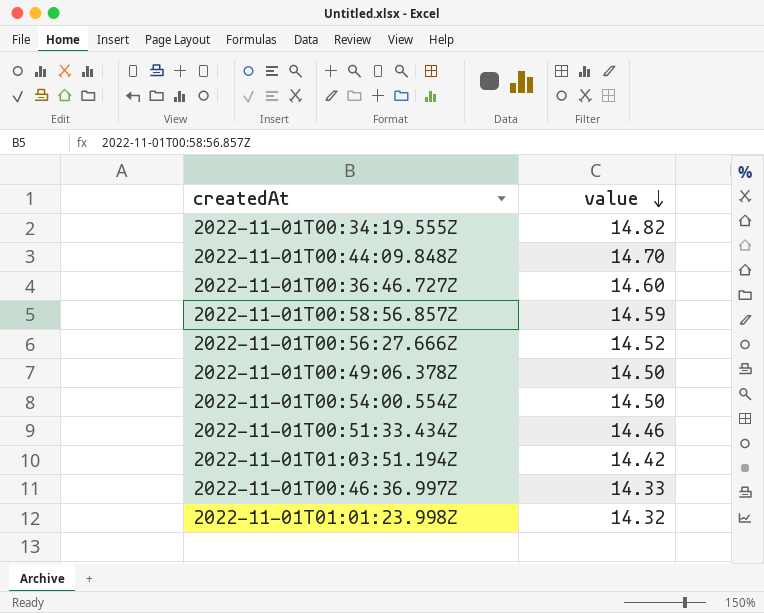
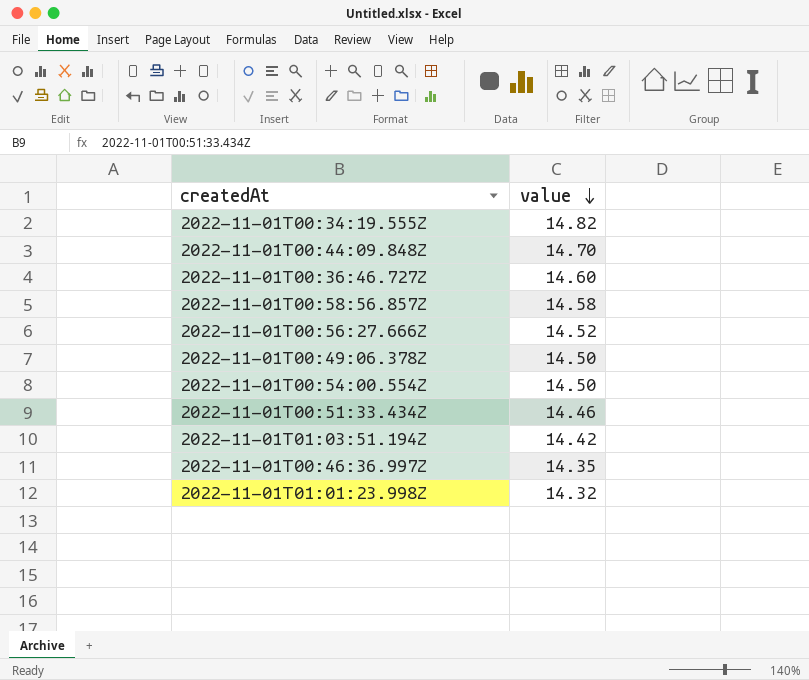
2022-11-01T00:58:56.857Z | value: 14.59 -> 14.58
2022-11-01T00:46:36.997Z | value: 14.33 -> 14.35

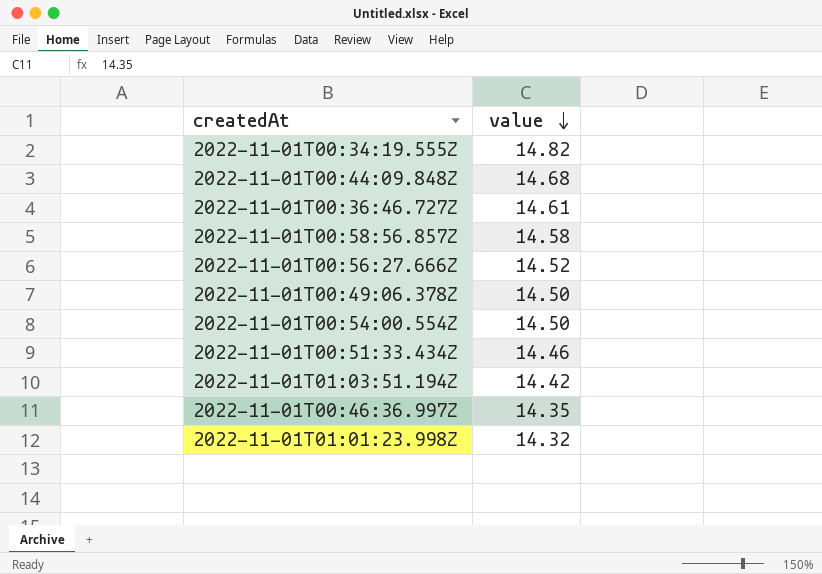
2022-11-01T00:44:09.848Z | value: 14.70 -> 14.68
2022-11-01T00:36:46.727Z | value: 14.60 -> 14.61

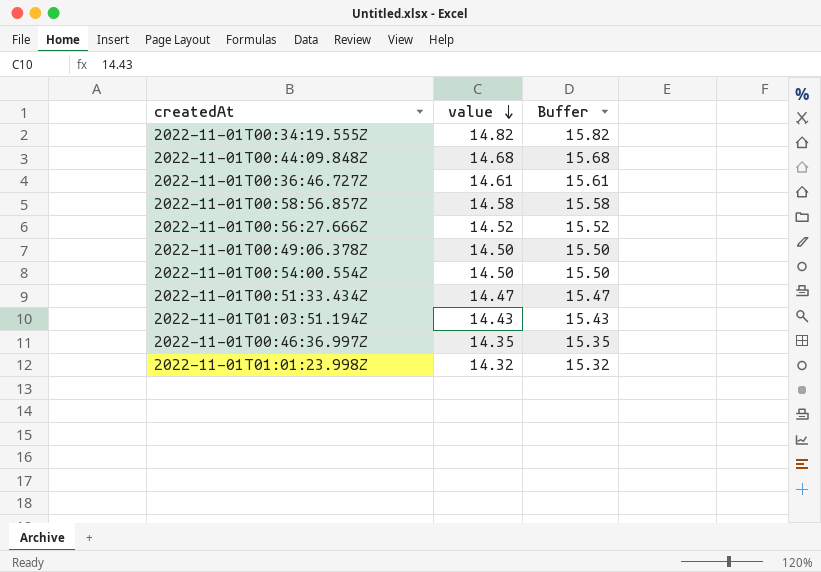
column Buffer | formula: none -> [value] + 1
2022-11-01T00:51:33.434Z | value: 14.46 -> 14.47
2022-11-01T01:03:51.194Z | value: 14.42 -> 14.43

